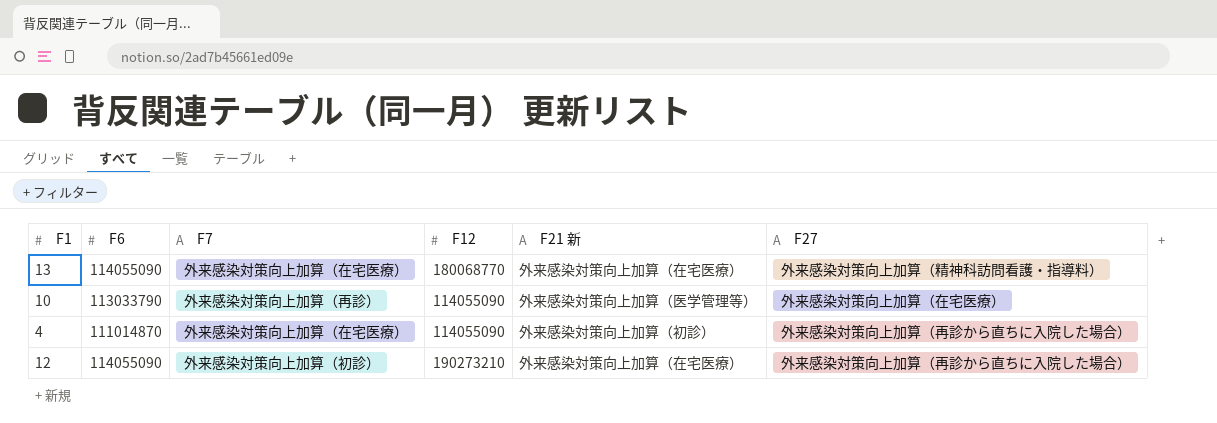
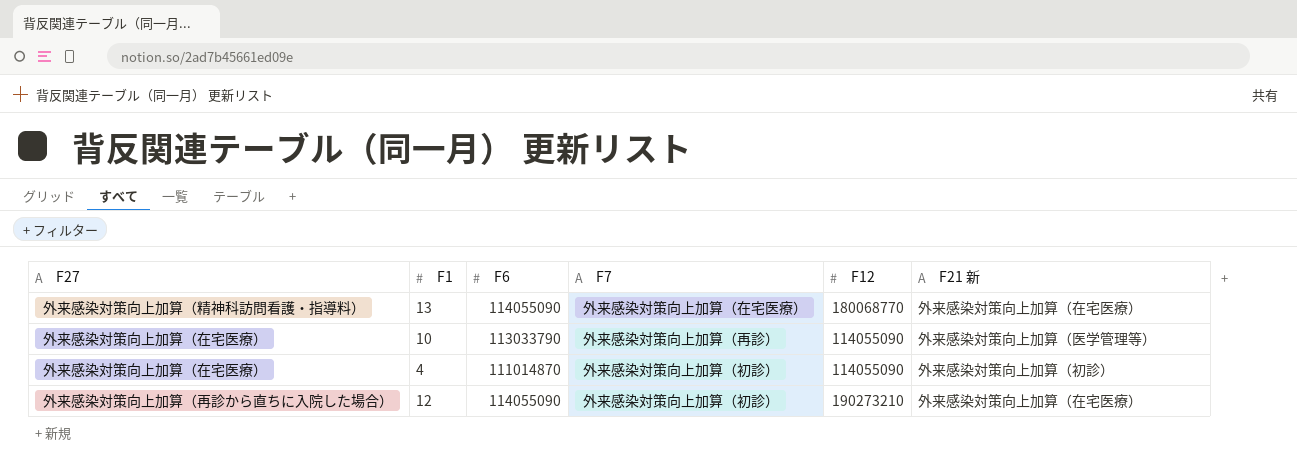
column F27 | position: 6 -> 1
4 | F27: 外来感染対策向上加算（再診から直ちに入院した場合） -> 外来感染対策向上加算（在宅医療）
4 | F7: 外来感染対策向上加算（在宅医療） -> 外来感染対策向上加算（初診）

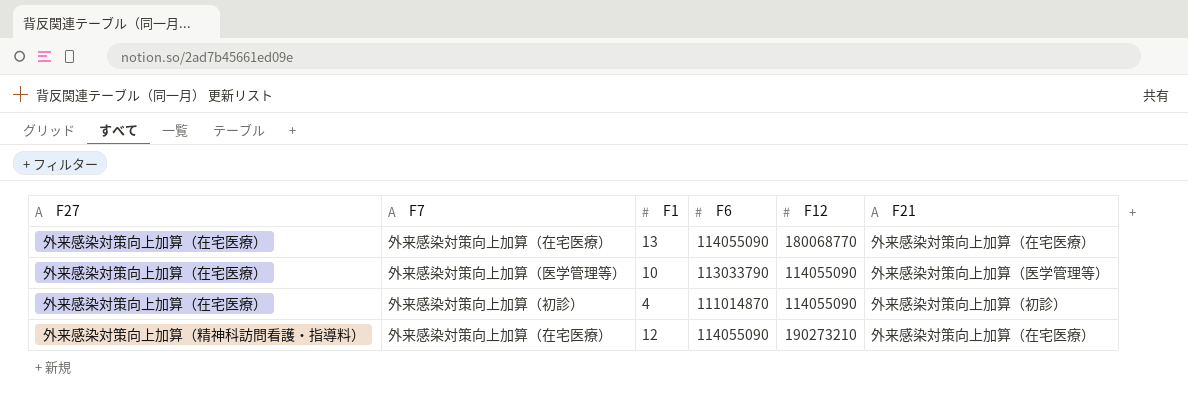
column F7 | position: 4 -> 2
column name: F21 新 -> F21
13 | F27: 外来感染対策向上加算（精神科訪問看護・指導料） -> 外来感染対策向上加算（在宅医療）
10 | F7: 外来感染対策向上加算（再診） -> 外来感染対策向上加算（医学管理等）
12 | F27: 外来感染対策向上加算（再診から直ちに入院した場合） -> 外来感染対策向上加算（精神科訪問看護・指導料）
12 | F7: 外来感染対策向上加算（初診） -> 外来感染対策向上加算（在宅医療）

